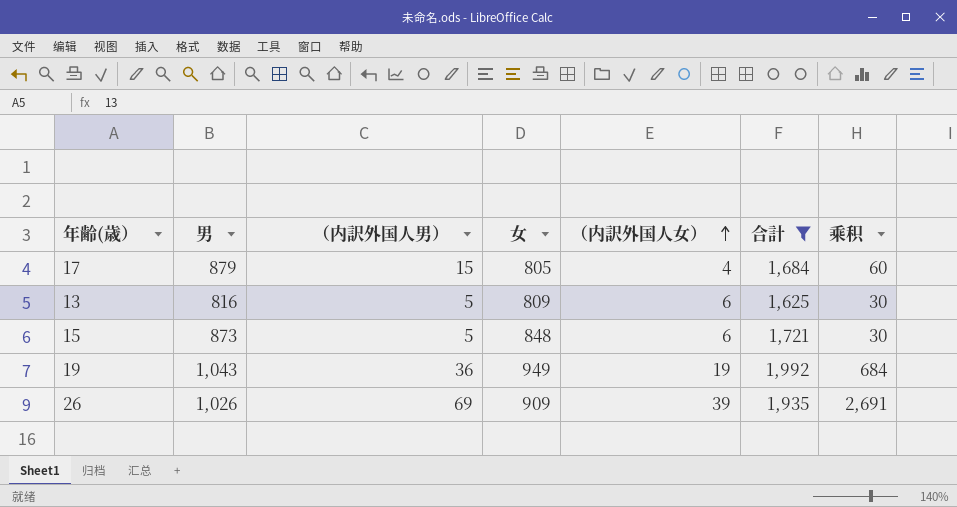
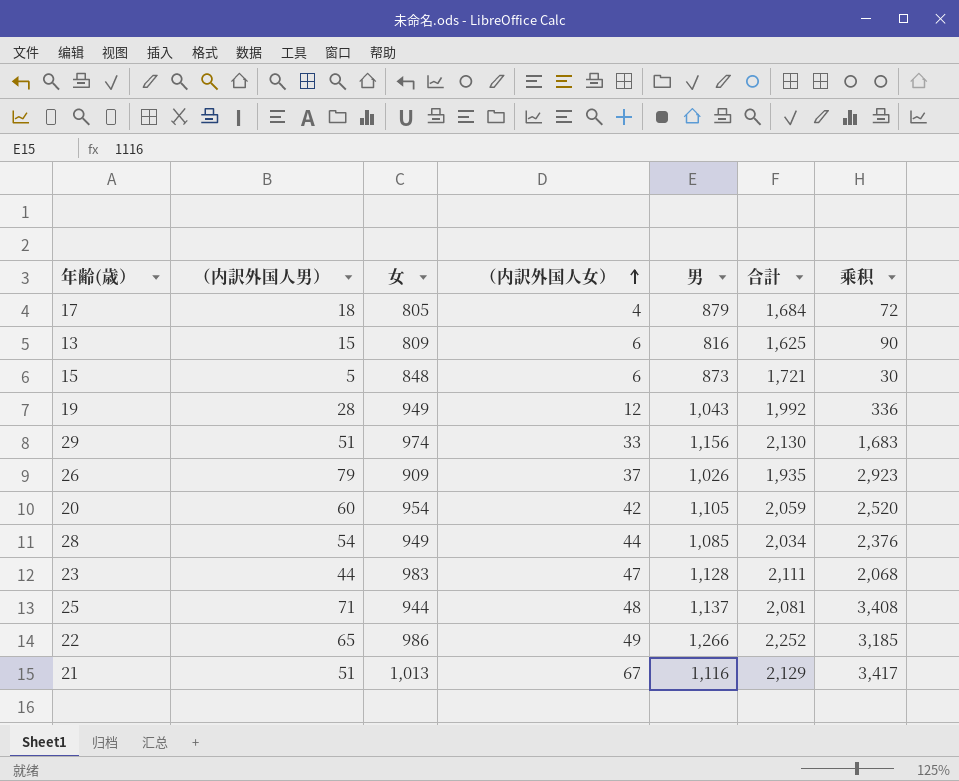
filter: 合計 <= 1,992 -> none
column 男 | position: 2 -> 5
17 | （内訳外国人男）: 15 -> 18
17 | 乘积: 60 -> 72
13 | （内訳外国人男）: 5 -> 15
13 | 乘积: 30 -> 90
19 | （内訳外国人男）: 36 -> 28
19 | （内訳外国人女）: 19 -> 12
19 | 乘积: 684 -> 336
26 | （内訳外国人男）: 69 -> 79
26 | （内訳外国人女）: 39 -> 37
26 | 乘积: 2,691 -> 2,923

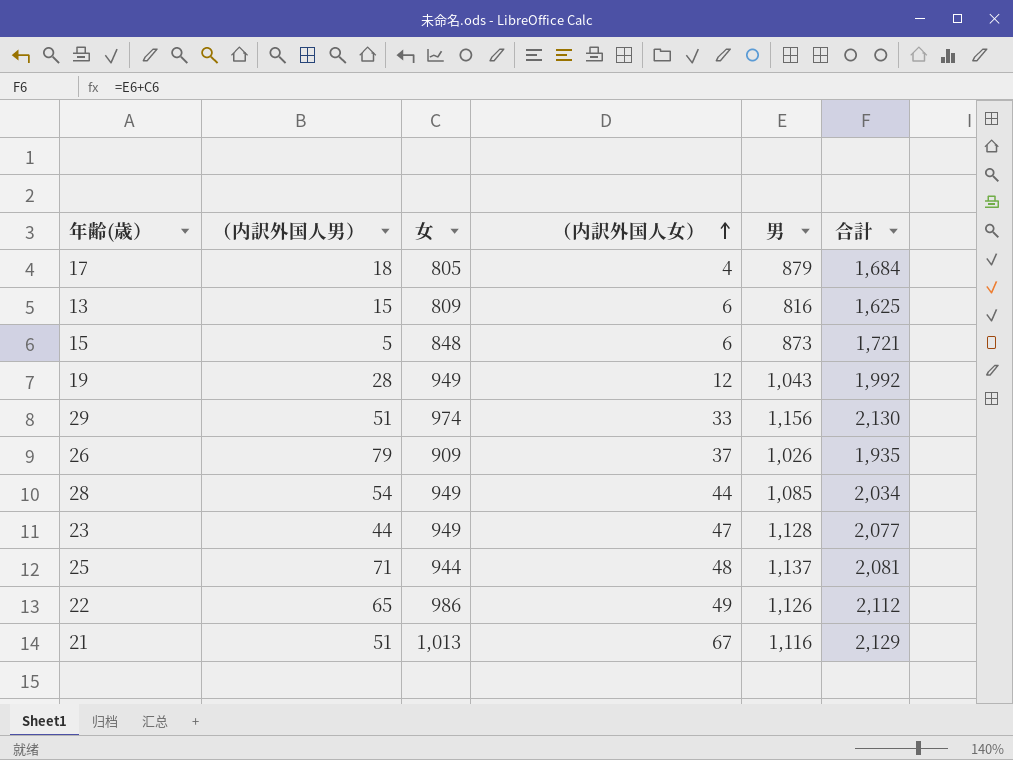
column 乘积 | formula: [（内訳外国人男）] * [（内訳外国人女）] -> none
row 20: 60 | 954 | 42 | 1,105 | 2,059 | 2,520 -> none
23 | 女: 983 -> 949
23 | 合計: 2,111 -> 2,077
22 | 男: 1,266 -> 1,126
22 | 合計: 2,252 -> 2,112

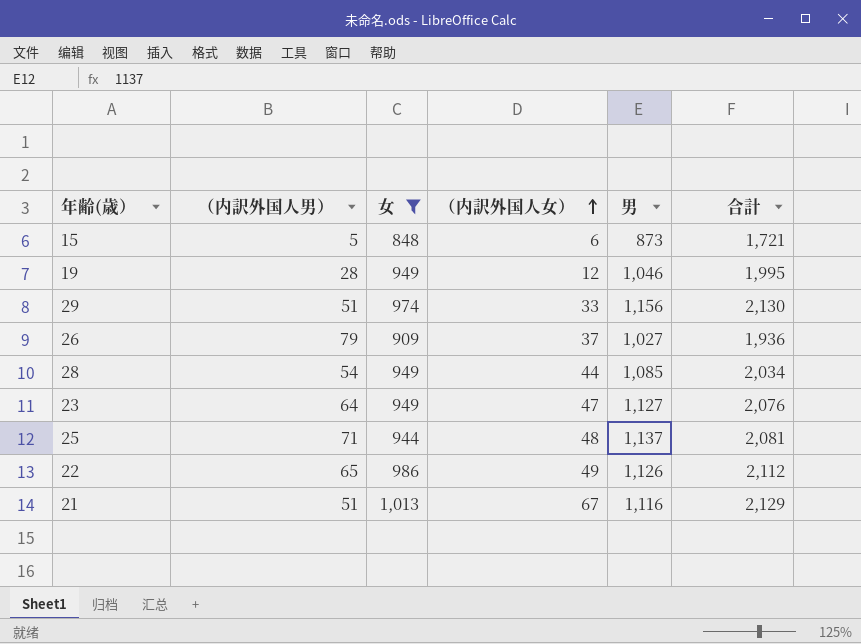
filter: none -> 女 >= 848
19 | 男: 1,043 -> 1,046
19 | 合計: 1,992 -> 1,995
26 | 男: 1,026 -> 1,027
26 | 合計: 1,935 -> 1,936
23 | （内訳外国人男）: 44 -> 64
23 | 男: 1,128 -> 1,127
23 | 合計: 2,077 -> 2,076

